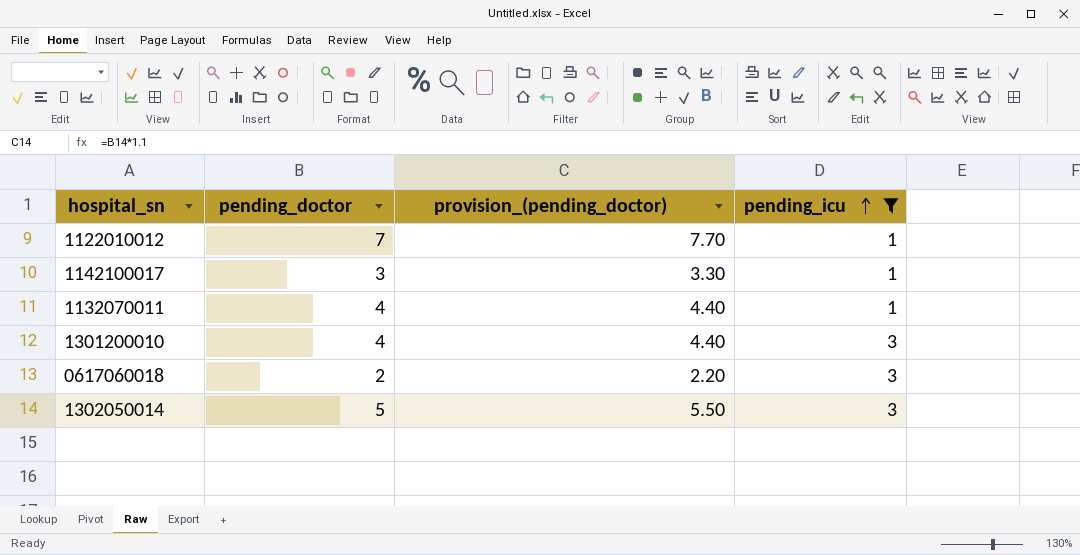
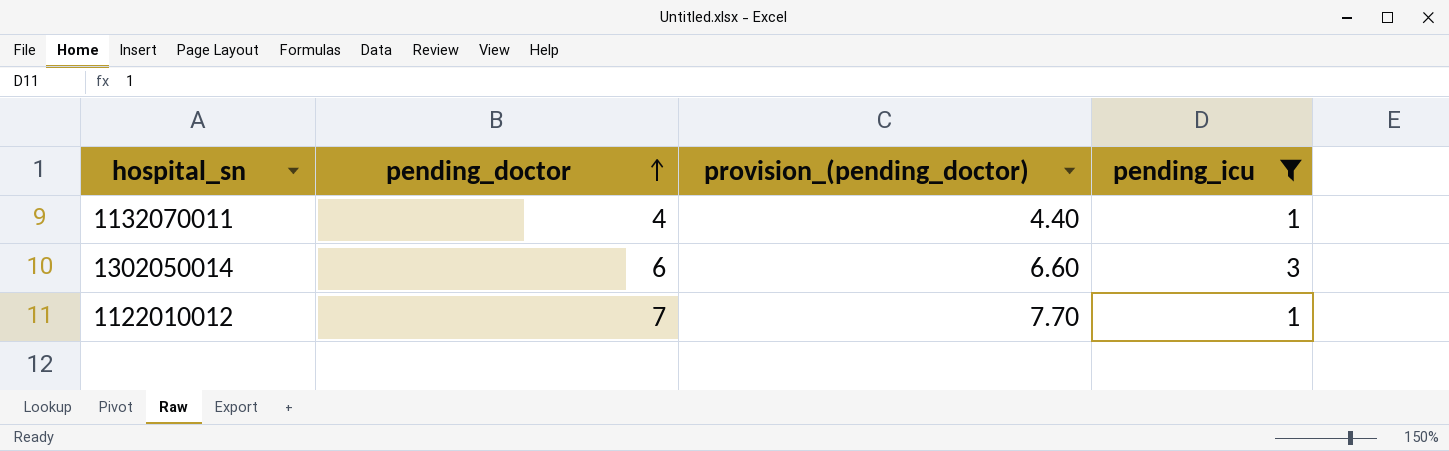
row order: pending_icu ascending -> pending_doctor ascending
row 1142100017: 3 | 3.30 | 1 -> none
row 1301200010: 4 | 4.40 | 3 -> none
row 0617060018: 2 | 2.20 | 3 -> none
1302050014 | pending_doctor: 5 -> 6
1302050014 | provision_(pending_doctor): 5.50 -> 6.60

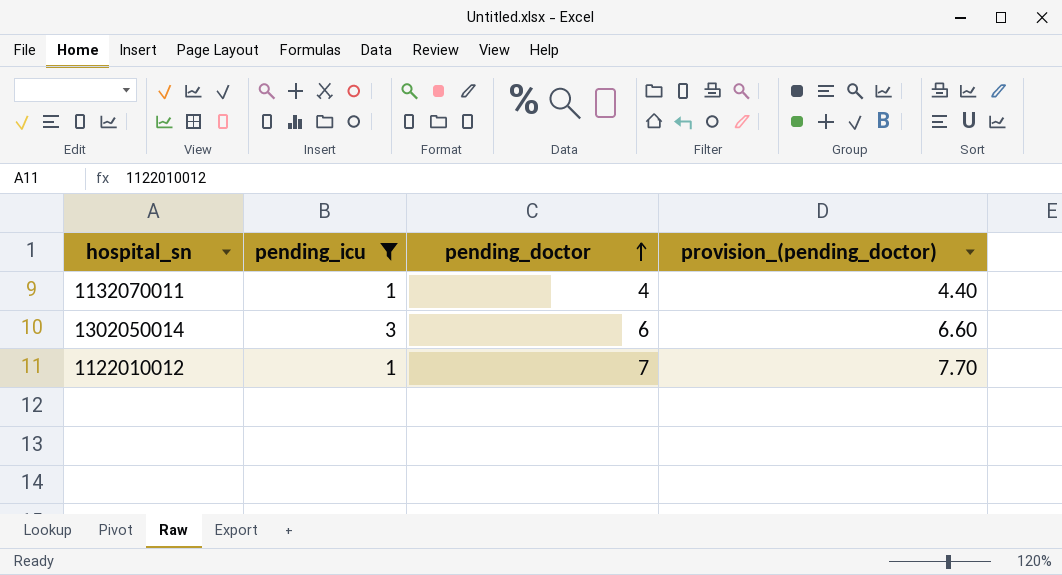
column pending_icu | position: 4 -> 2

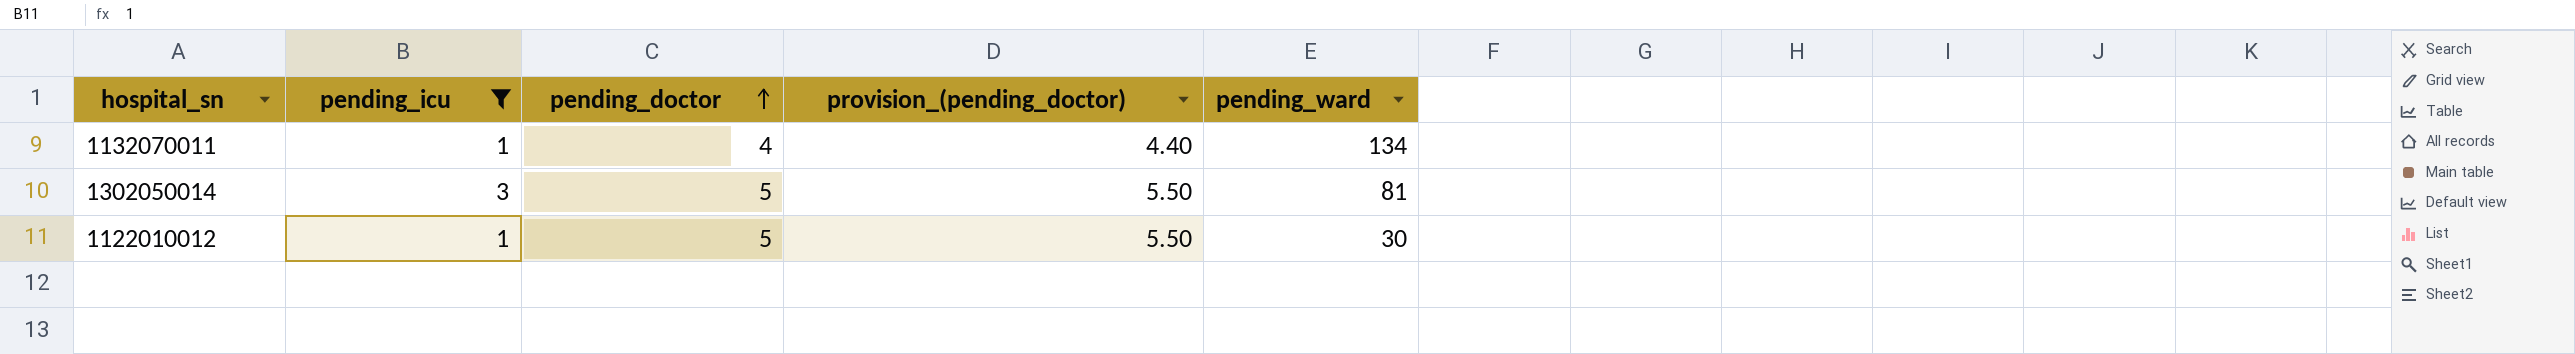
column pending_ward | position: none -> 5
1302050014 | pending_doctor: 6 -> 5
1302050014 | provision_(pending_doctor): 6.60 -> 5.50
1122010012 | pending_doctor: 7 -> 5
1122010012 | provision_(pending_doctor): 7.70 -> 5.50

